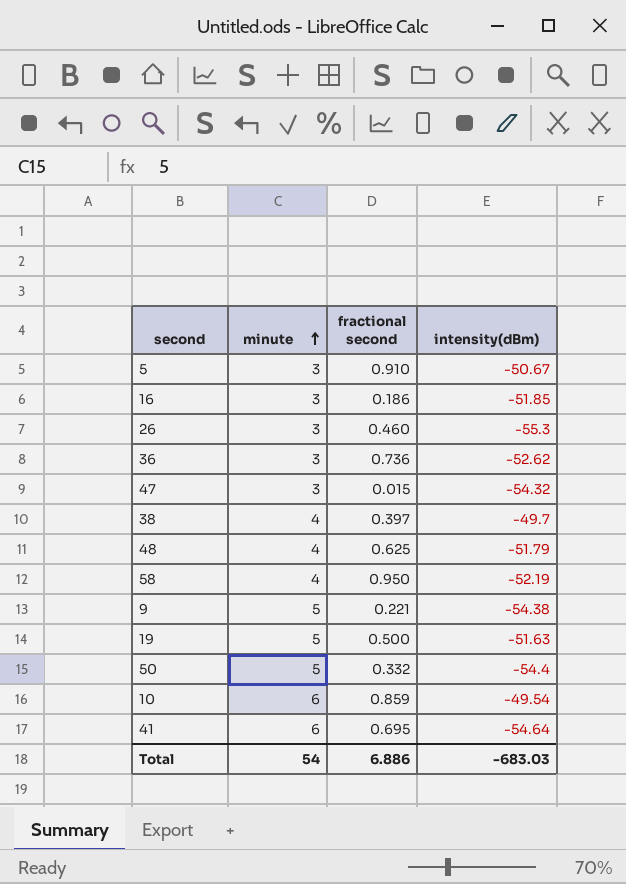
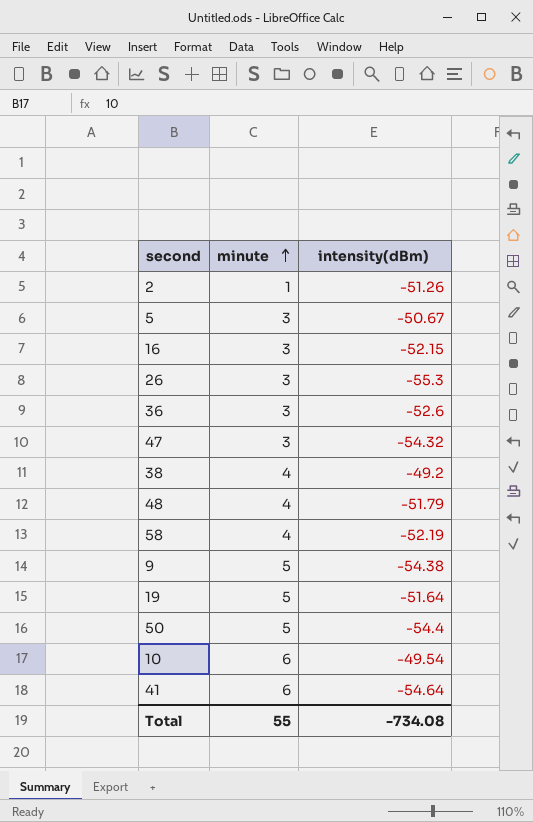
column fractional second | position: 3 -> none
row 2: none -> 1 | -51.26
16 | intensity(dBm): -51.85 -> -52.15
36 | intensity(dBm): -52.62 -> -52.6
38 | intensity(dBm): -49.7 -> -49.2
19 | intensity(dBm): -51.63 -> -51.64
Total | minute: 54 -> 55
Total | intensity(dBm): -683.03 -> -734.08

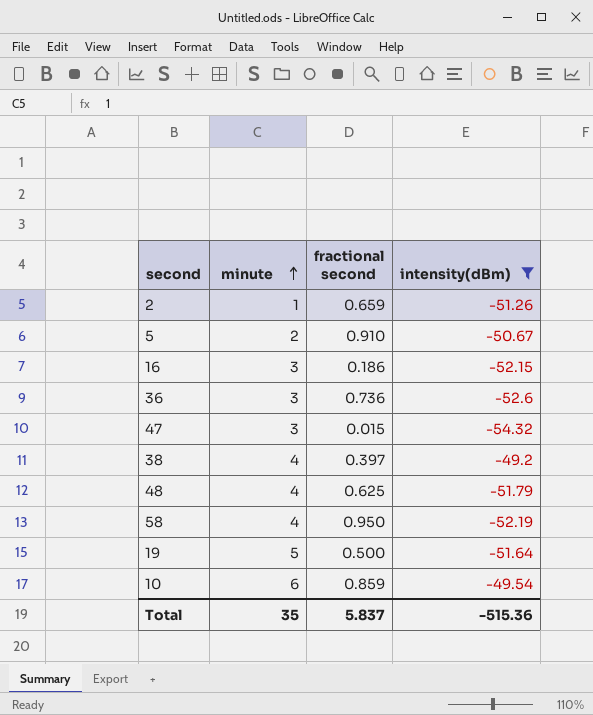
filter: none -> intensity(dBm) >= -54.32
column fractional second | position: none -> 3
5 | minute: 3 -> 2
Total | minute: 55 -> 35
Total | intensity(dBm): -734.08 -> -515.36

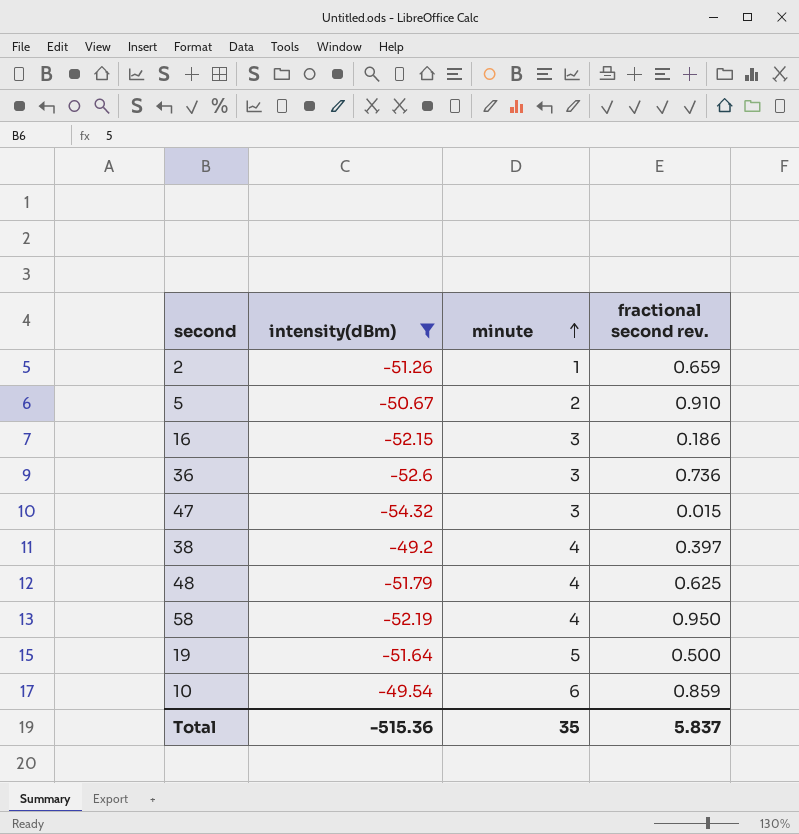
column intensity(dBm) | position: 4 -> 2
column name: fractional second -> fractional second rev.

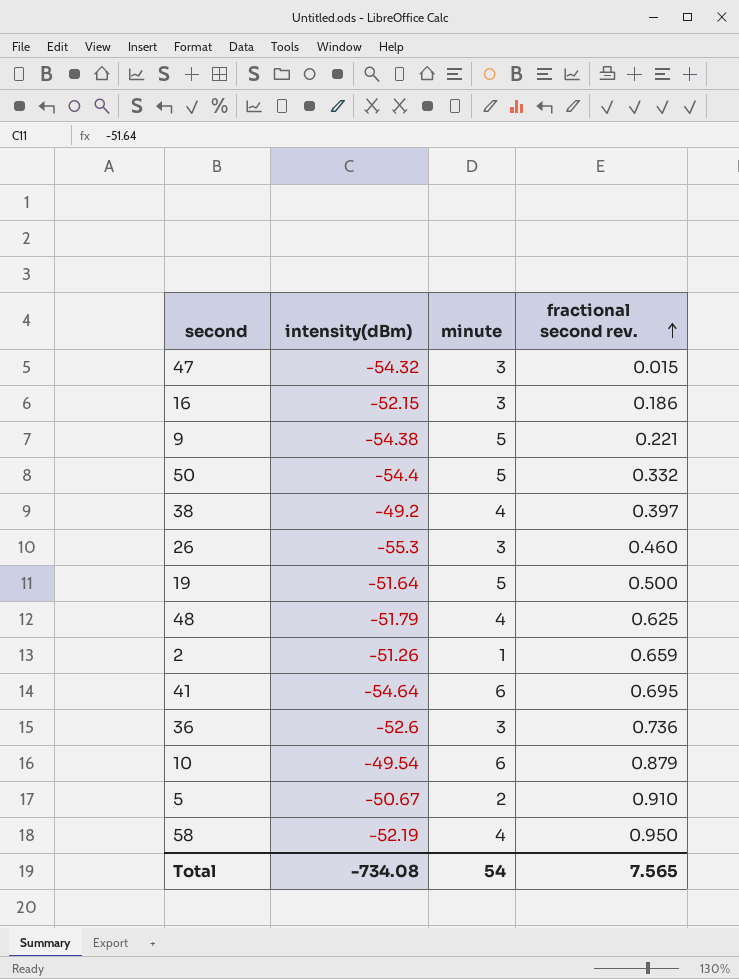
filter: intensity(dBm) >= -54.32 -> none
row order: minute ascending -> fractional second rev. ascending
10 | fractional second rev.: 0.859 -> 0.879
Total | intensity(dBm): -515.36 -> -734.08
Total | minute: 35 -> 54
Total | fractional second rev.: 5.837 -> 7.565

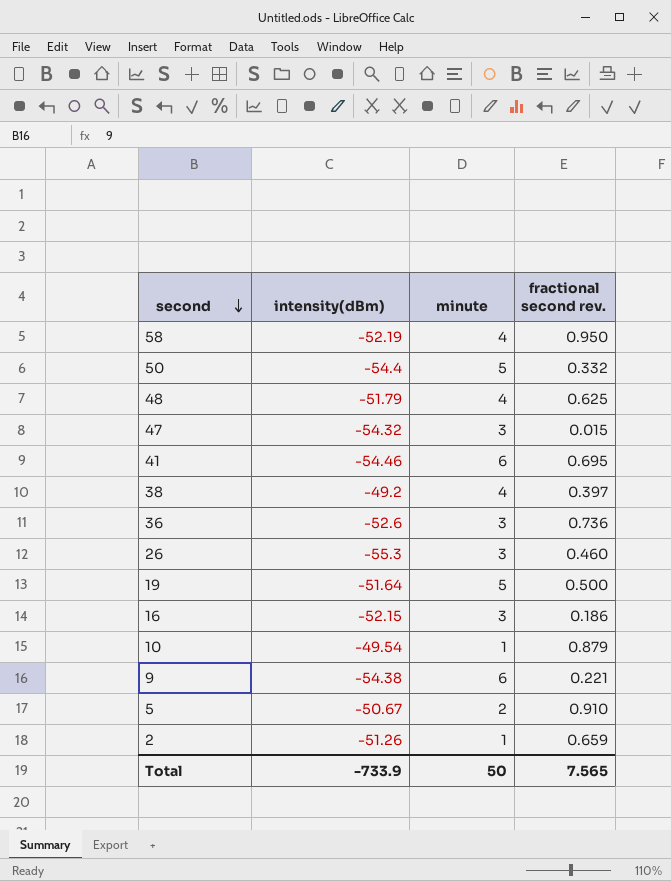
row order: fractional second rev. ascending -> second descending
41 | intensity(dBm): -54.64 -> -54.46
10 | minute: 6 -> 1
9 | minute: 5 -> 6
Total | intensity(dBm): -734.08 -> -733.9
Total | minute: 54 -> 50

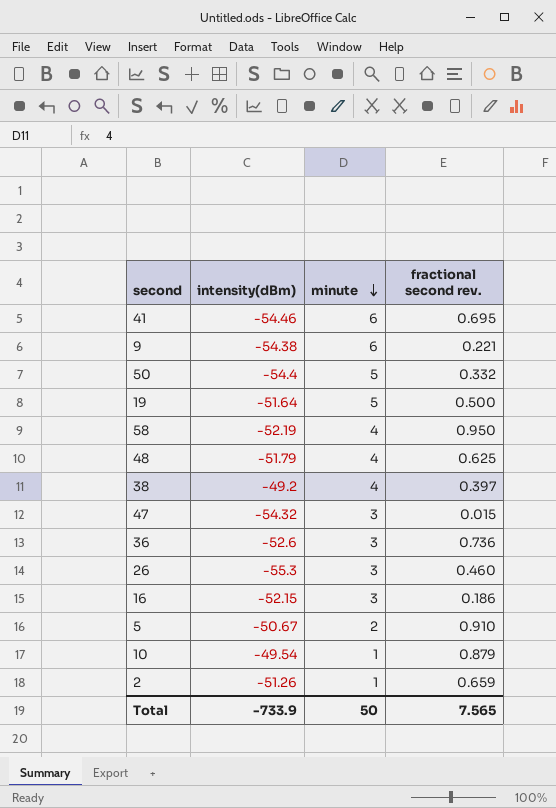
row order: second descending -> minute descending

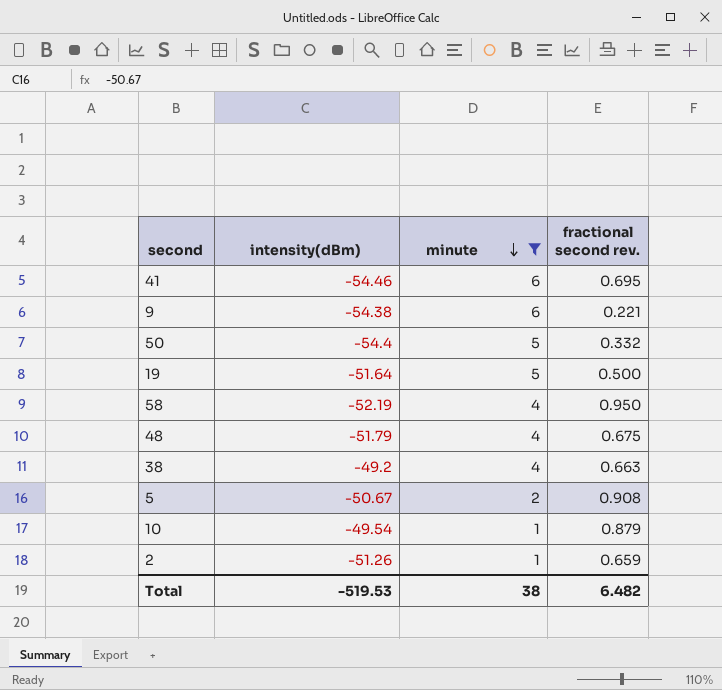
filter: none -> minute != 3
48 | fractional second rev.: 0.625 -> 0.675
38 | fractional second rev.: 0.397 -> 0.663
5 | fractional second rev.: 0.910 -> 0.908
Total | intensity(dBm): -733.9 -> -519.53
Total | minute: 50 -> 38
Total | fractional second rev.: 7.565 -> 6.482

